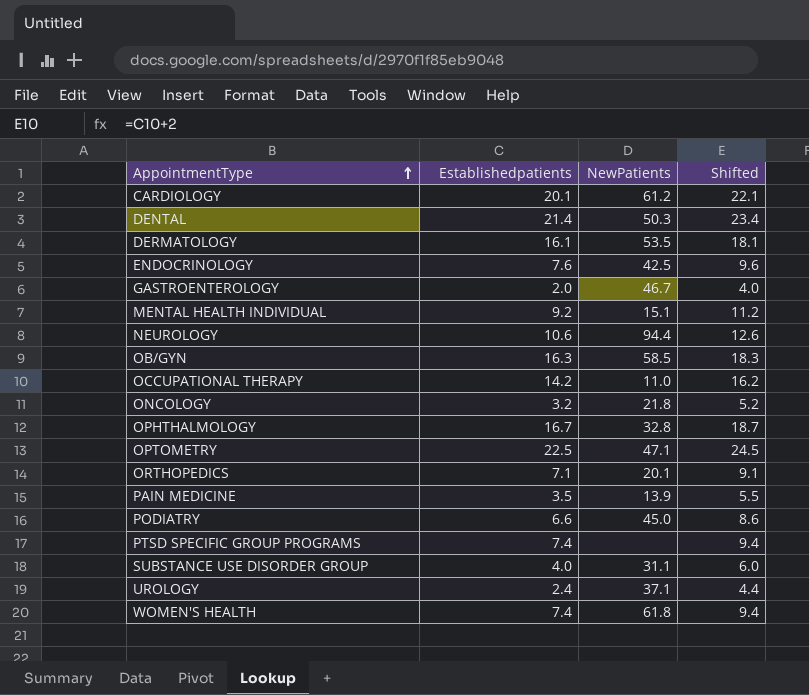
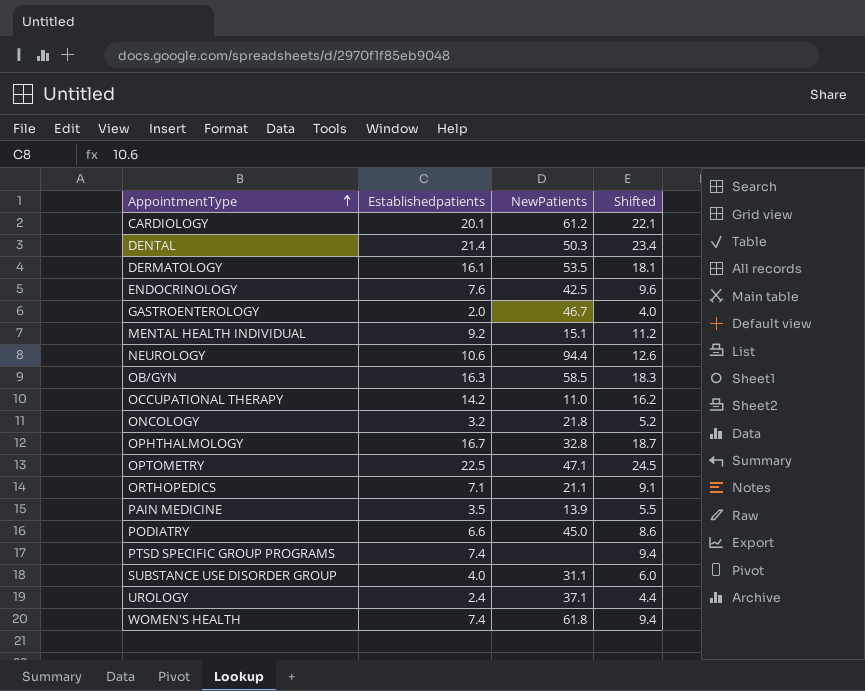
ORTHOPEDICS | NewPatients: 20.1 -> 21.1

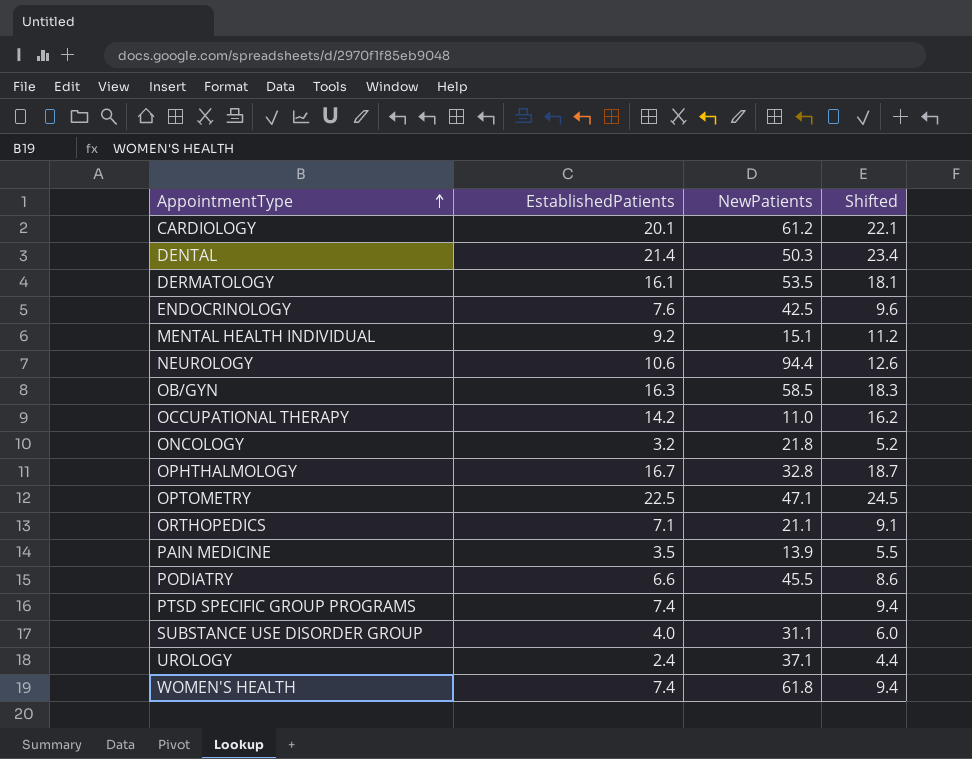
column name: Establishedpatients -> EstablishedPatients
row GASTROENTEROLOGY: 2.0 | 46.7 | 4.0 -> none
PODIATRY | NewPatients: 45.0 -> 45.5

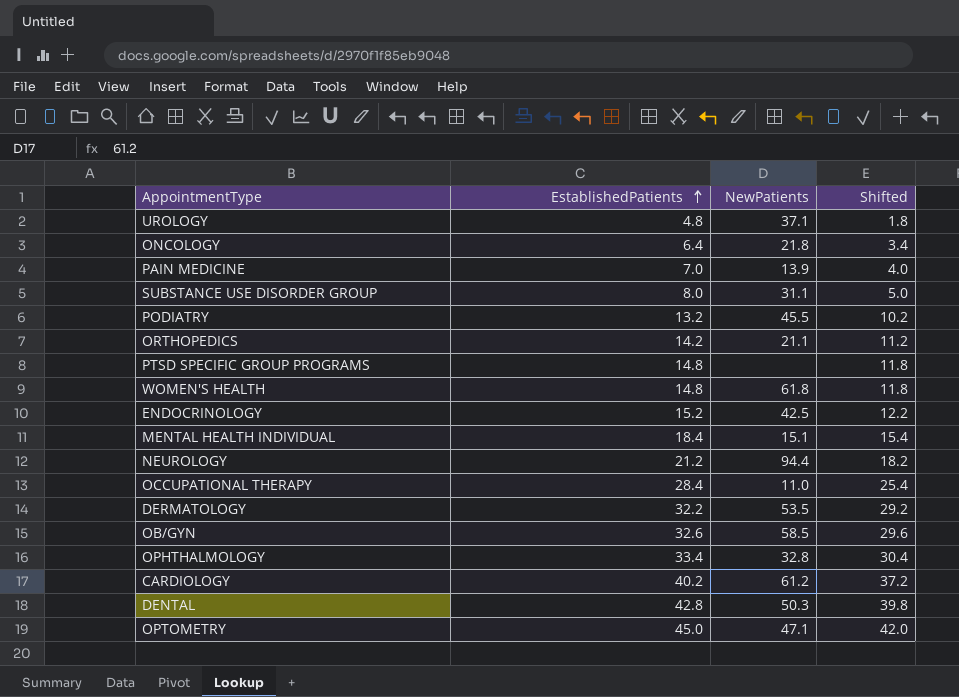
row order: AppointmentType ascending -> EstablishedPatients ascending
column Shifted | formula: [EstablishedPatients] + 2 -> [EstablishedPatients] - 3
UROLOGY | EstablishedPatients: 2.4 -> 4.8
ONCOLOGY | EstablishedPatients: 3.2 -> 6.4
PAIN MEDICINE | EstablishedPatients: 3.5 -> 7.0
SUBSTANCE USE DISORDER GROUP | EstablishedPatients: 4.0 -> 8.0
PODIATRY | EstablishedPatients: 6.6 -> 13.2
ORTHOPEDICS | EstablishedPatients: 7.1 -> 14.2
PTSD SPECIFIC GROUP PROGRAMS | EstablishedPatients: 7.4 -> 14.8
WOMEN'S HEALTH | EstablishedPatients: 7.4 -> 14.8
ENDOCRINOLOGY | EstablishedPatients: 7.6 -> 15.2
MENTAL HEALTH INDIVIDUAL | EstablishedPatients: 9.2 -> 18.4
NEUROLOGY | EstablishedPatients: 10.6 -> 21.2
OCCUPATIONAL THERAPY | EstablishedPatients: 14.2 -> 28.4
DERMATOLOGY | EstablishedPatients: 16.1 -> 32.2
OB/GYN | EstablishedPatients: 16.3 -> 32.6
OPHTHALMOLOGY | EstablishedPatients: 16.7 -> 33.4
CARDIOLOGY | EstablishedPatients: 20.1 -> 40.2
DENTAL | EstablishedPatients: 21.4 -> 42.8
OPTOMETRY | EstablishedPatients: 22.5 -> 45.0

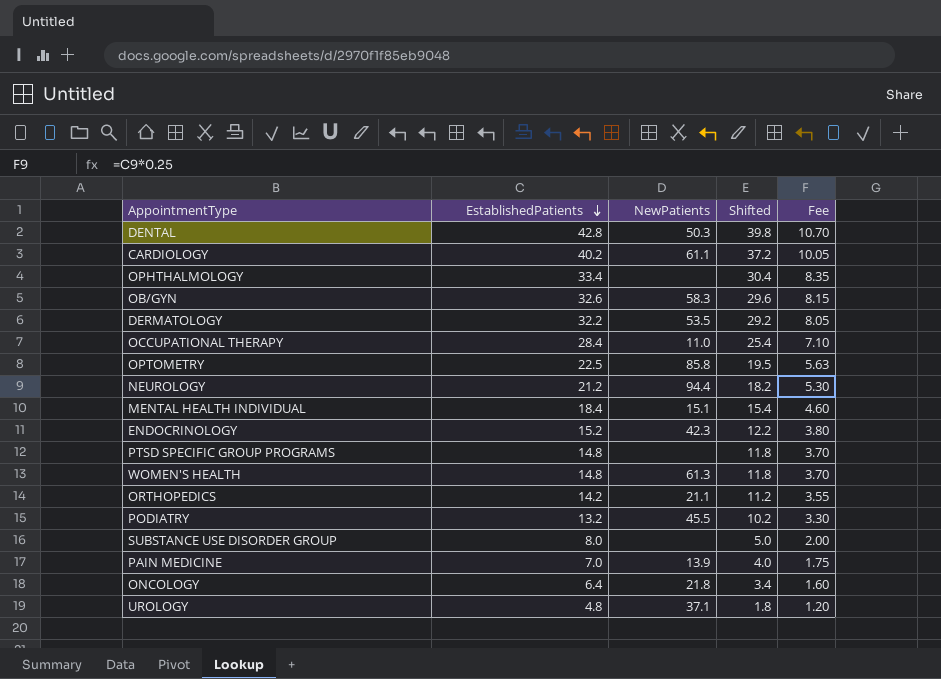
row order: EstablishedPatients ascending -> EstablishedPatients descending
column Fee | formula: none -> [EstablishedPatients] * 0.25
CARDIOLOGY | NewPatients: 61.2 -> 61.1
OPHTHALMOLOGY | NewPatients: 32.8 -> none
OB/GYN | NewPatients: 58.5 -> 58.3
OPTOMETRY | EstablishedPatients: 45.0 -> 22.5
OPTOMETRY | NewPatients: 47.1 -> 85.8
OPTOMETRY | Shifted: 42.0 -> 19.5
ENDOCRINOLOGY | NewPatients: 42.5 -> 42.3
WOMEN'S HEALTH | NewPatients: 61.8 -> 61.3
SUBSTANCE USE DISORDER GROUP | NewPatients: 31.1 -> none

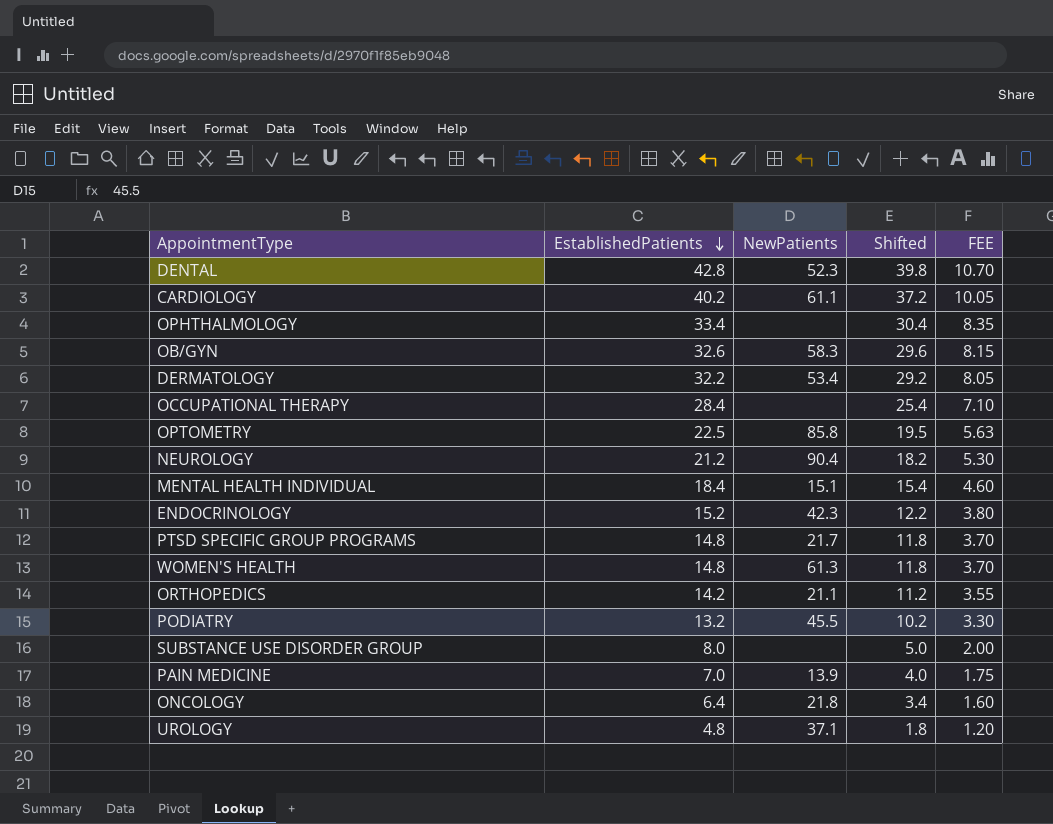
column name: Fee -> FEE
DENTAL | NewPatients: 50.3 -> 52.3
DERMATOLOGY | NewPatients: 53.5 -> 53.4
OCCUPATIONAL THERAPY | NewPatients: 11.0 -> none
NEUROLOGY | NewPatients: 94.4 -> 90.4
PTSD SPECIFIC GROUP PROGRAMS | NewPatients: none -> 21.7

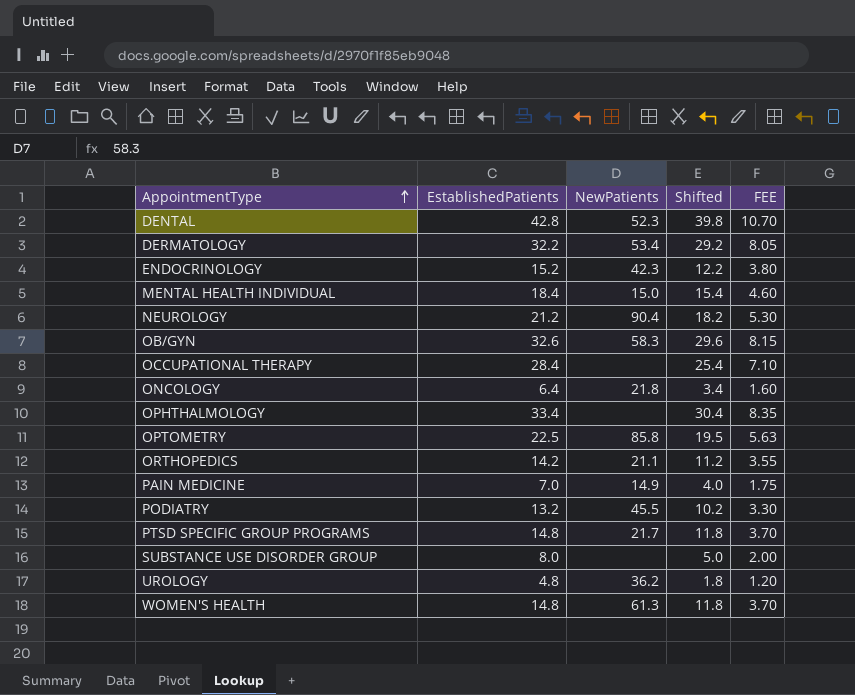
row order: EstablishedPatients descending -> AppointmentType ascending
row CARDIOLOGY: 40.2 | 61.1 | 37.2 | 10.05 -> none
MENTAL HEALTH INDIVIDUAL | NewPatients: 15.1 -> 15.0
PAIN MEDICINE | NewPatients: 13.9 -> 14.9
UROLOGY | NewPatients: 37.1 -> 36.2

